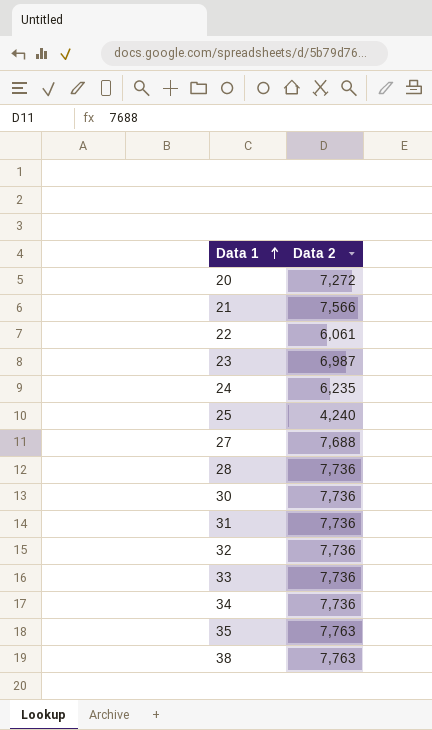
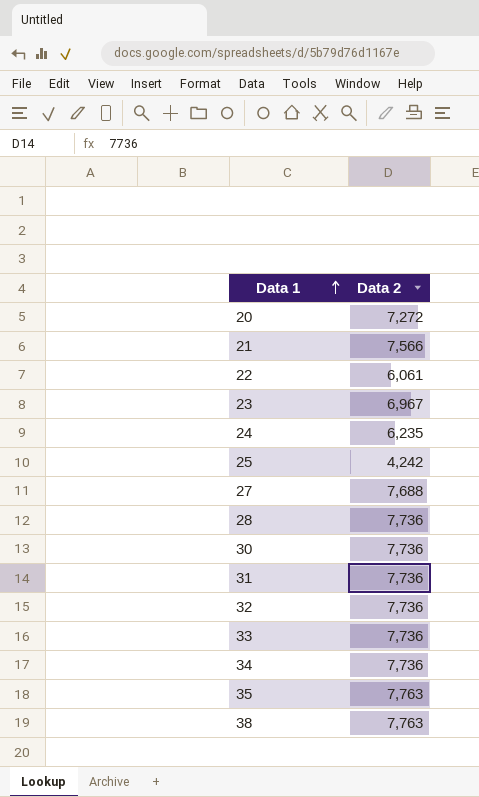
23 | Data 2: 6,987 -> 6,967
25 | Data 2: 4,240 -> 4,242

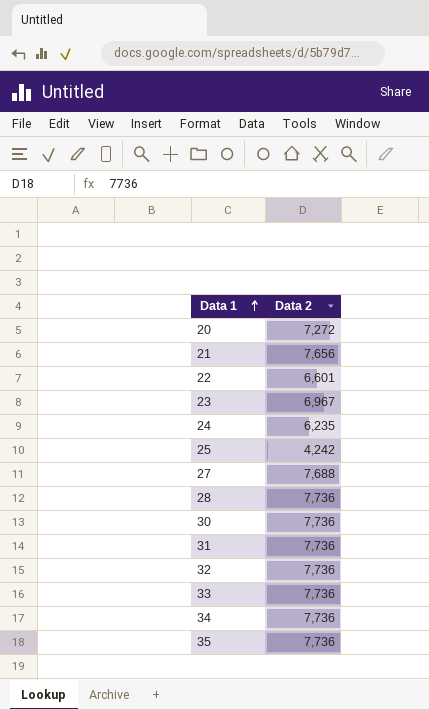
row 38: 7,763 -> none
21 | Data 2: 7,566 -> 7,656
22 | Data 2: 6,061 -> 6,601
35 | Data 2: 7,763 -> 7,736

